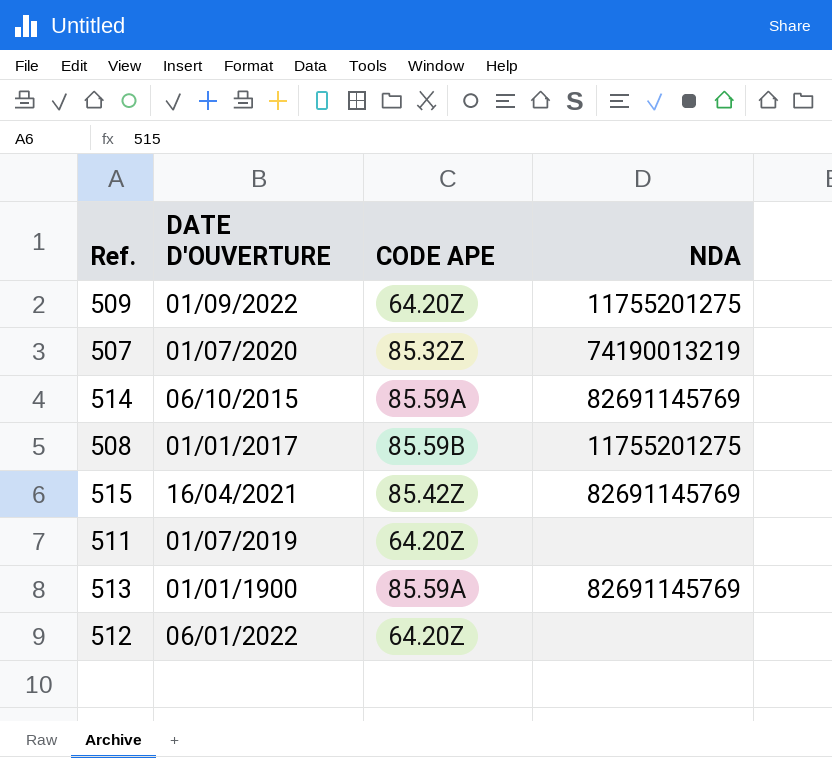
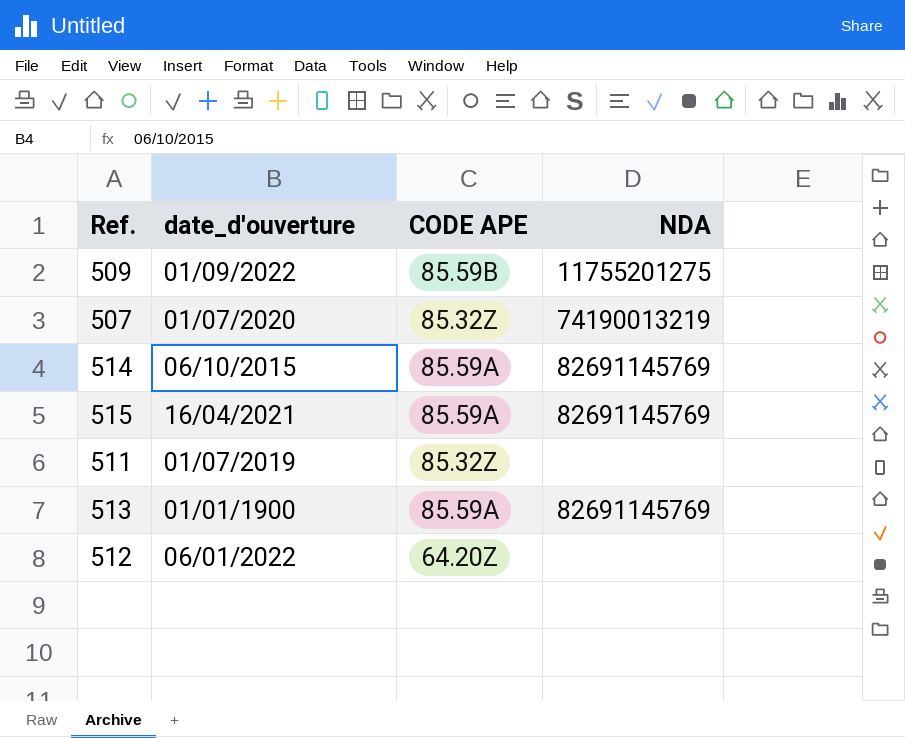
column name: DATE D'OUVERTURE -> date_d'ouverture
row 508: 01/01/2017 | 85.59B | 11755201275 -> none
509 | CODE APE: 64.20Z -> 85.59B
515 | CODE APE: 85.42Z -> 85.59A
511 | CODE APE: 64.20Z -> 85.32Z

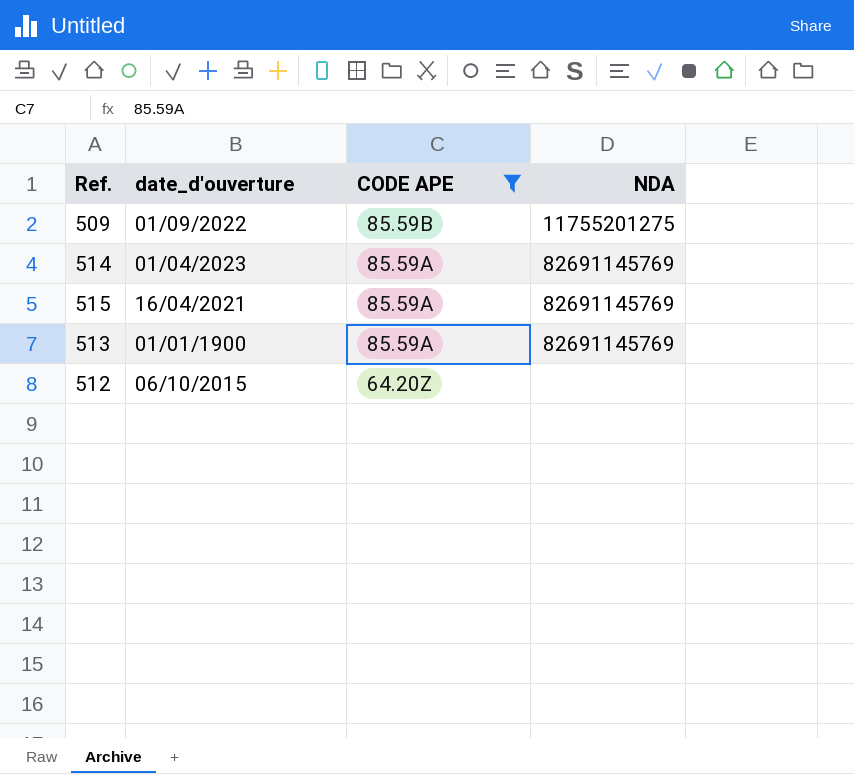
filter: none -> CODE APE != 85.32Z
514 | date_d'ouverture: 06/10/2015 -> 01/04/2023
512 | date_d'ouverture: 06/01/2022 -> 06/10/2015

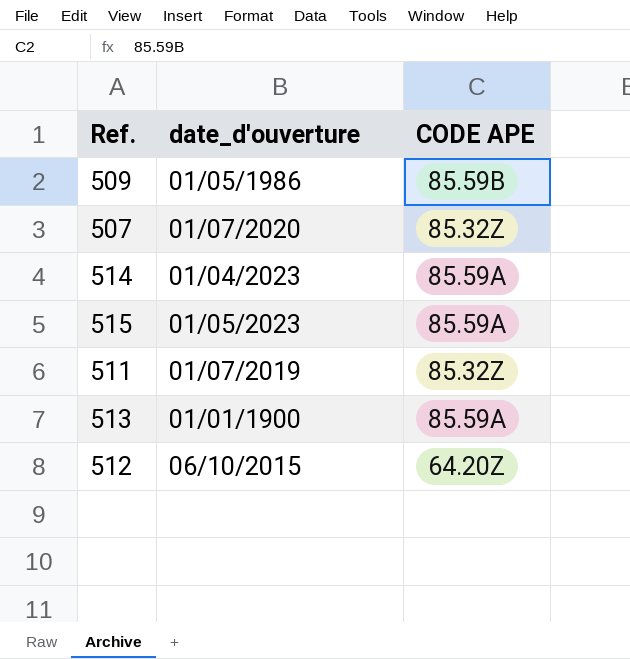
filter: CODE APE != 85.32Z -> none
column NDA | position: 4 -> none
509 | date_d'ouverture: 01/09/2022 -> 01/05/1986
515 | date_d'ouverture: 16/04/2021 -> 01/05/2023

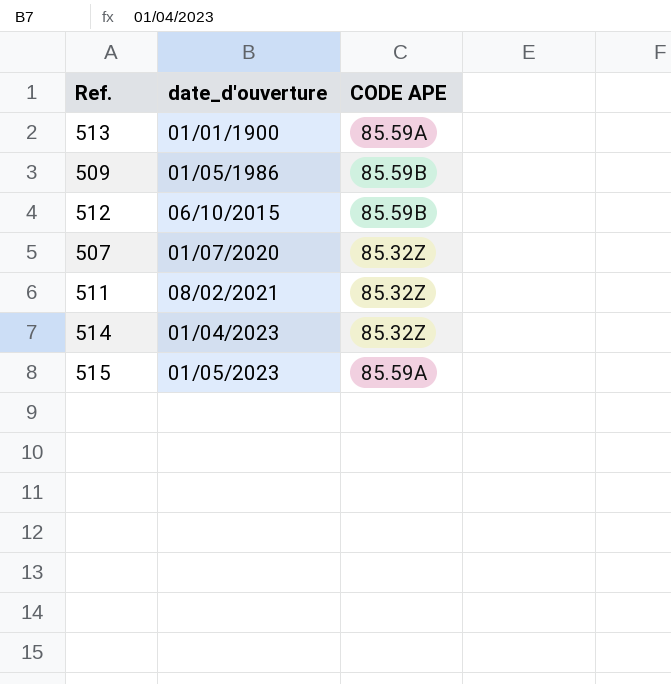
row order: none -> date_d'ouverture ascending
512 | CODE APE: 64.20Z -> 85.59B
511 | date_d'ouverture: 01/07/2019 -> 08/02/2021
514 | CODE APE: 85.59A -> 85.32Z

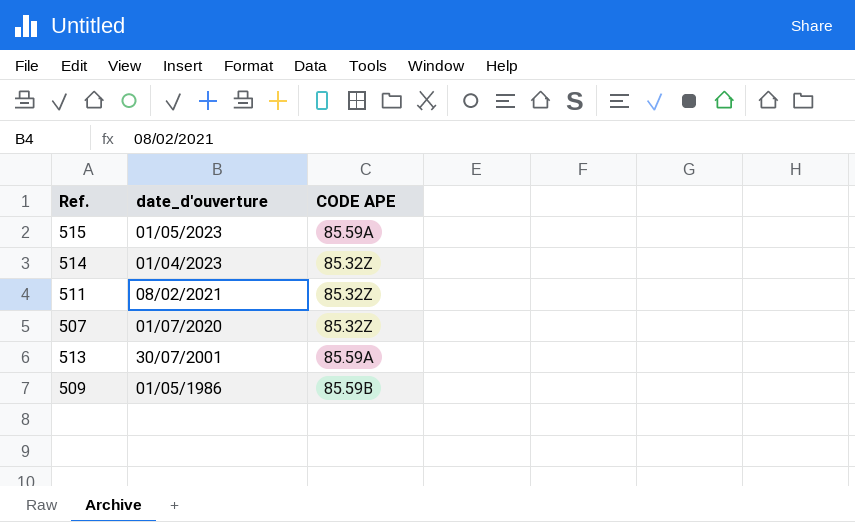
row order: date_d'ouverture ascending -> date_d'ouverture descending
row 512: 06/10/2015 | 85.59B -> none
513 | date_d'ouverture: 01/01/1900 -> 30/07/2001

